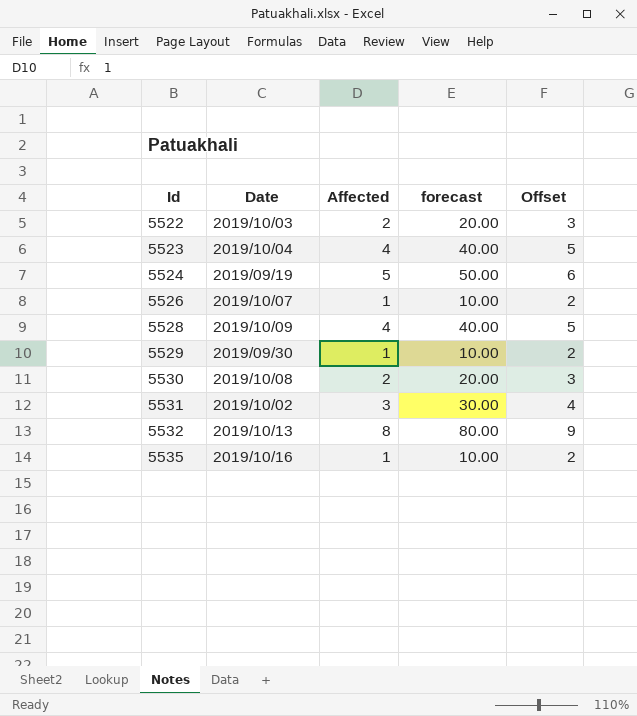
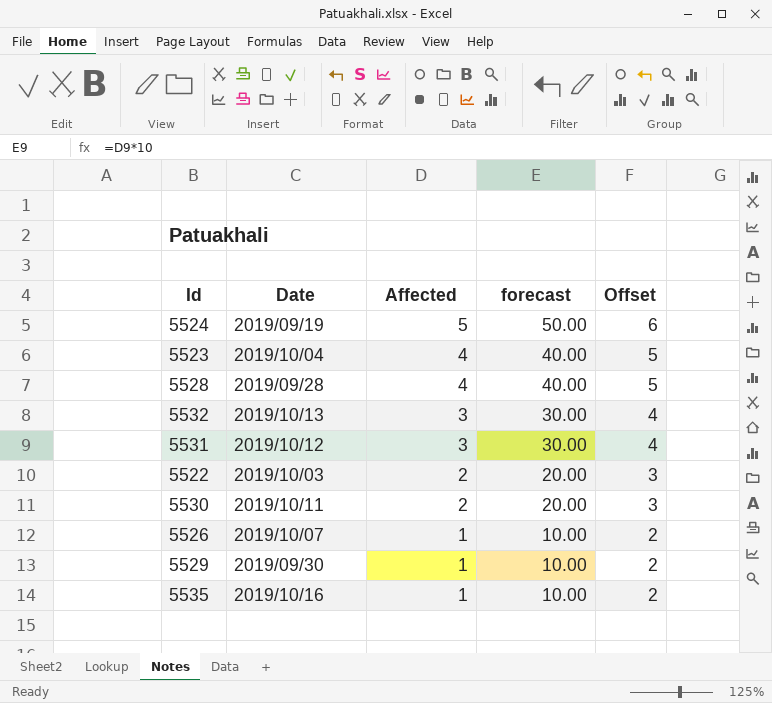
row order: Id ascending -> Affected descending
5528 | Date: 2019/10/09 -> 2019/09/28
5532 | Affected: 8 -> 3
5532 | forecast: 80.00 -> 30.00
5532 | Offset: 9 -> 4
5531 | Date: 2019/10/02 -> 2019/10/12
5530 | Date: 2019/10/08 -> 2019/10/11

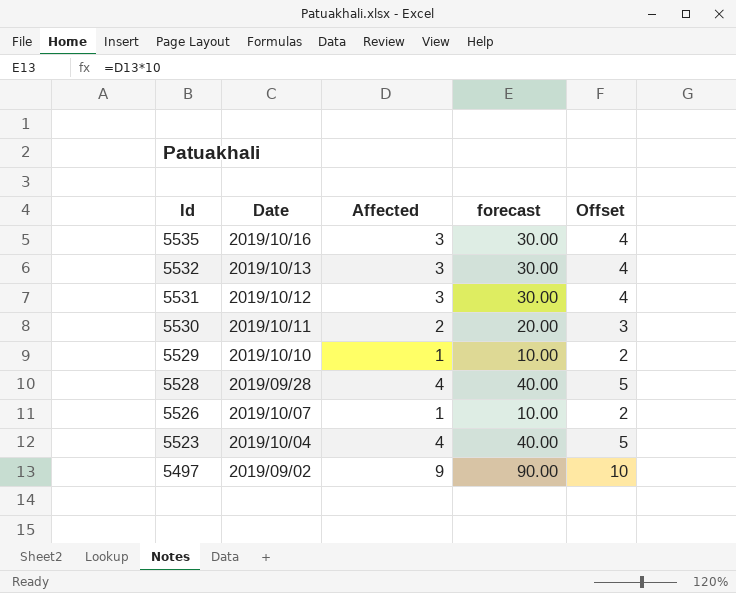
row order: Affected descending -> Id descending
row 5524: 2019/09/19 | 5 | 50.00 | 6 -> none
row 5522: 2019/10/03 | 2 | 20.00 | 3 -> none
5535 | Affected: 1 -> 3
5535 | forecast: 10.00 -> 30.00
5535 | Offset: 2 -> 4
5529 | Date: 2019/09/30 -> 2019/10/10
row 5497: none -> 2019/09/02 | 9 | 90.00 | 10

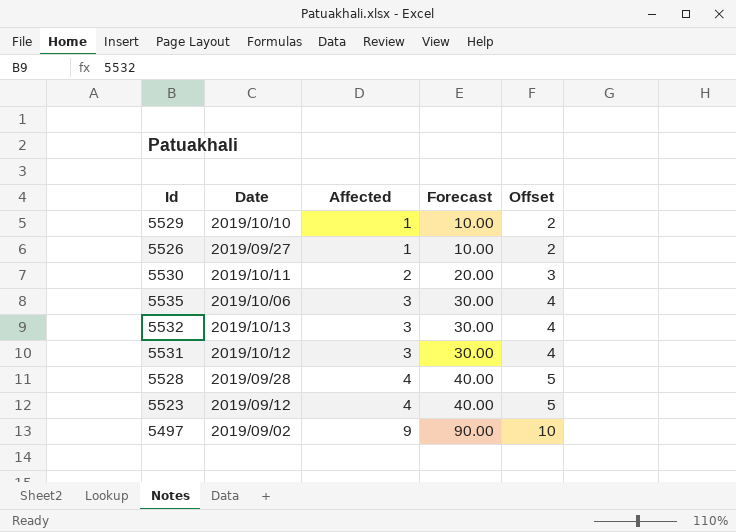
row order: Id descending -> Affected ascending
column name: forecast -> Forecast
5526 | Date: 2019/10/07 -> 2019/09/27
5535 | Date: 2019/10/16 -> 2019/10/06
5523 | Date: 2019/10/04 -> 2019/09/12

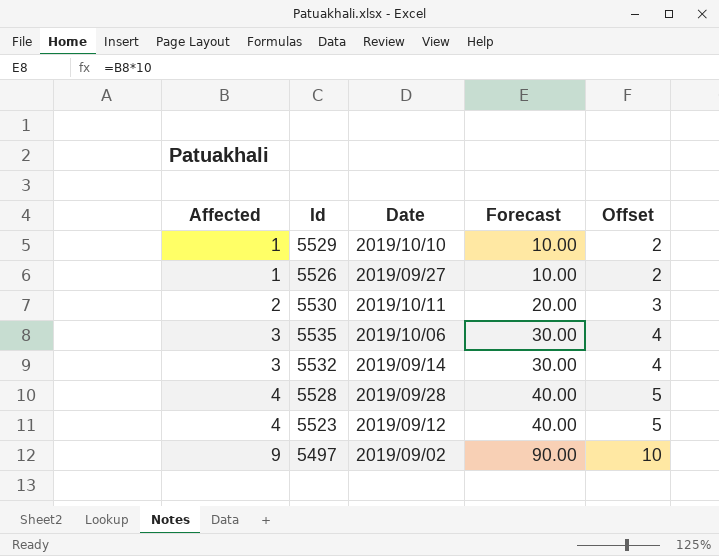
column Affected | position: 3 -> 1
row 5531: 2019/10/12 | 3 | 30.00 | 4 -> none
5532 | Date: 2019/10/13 -> 2019/09/14

